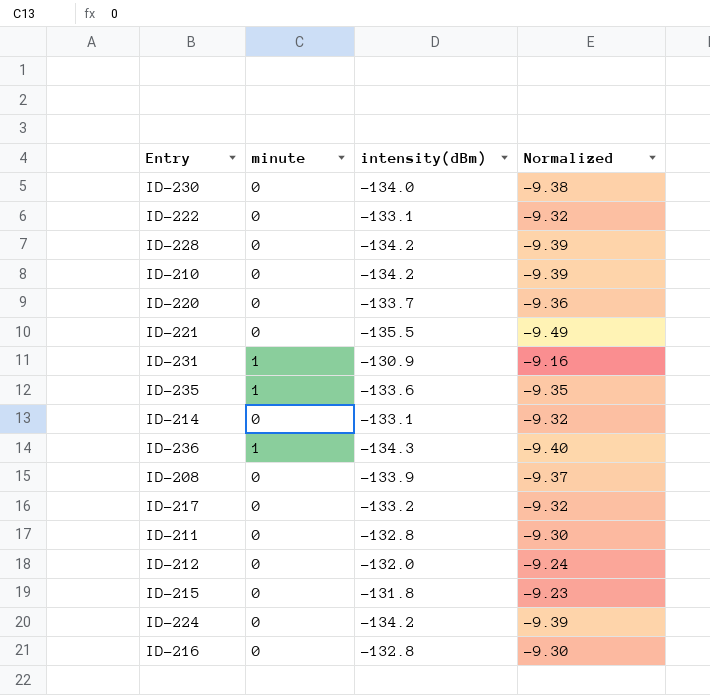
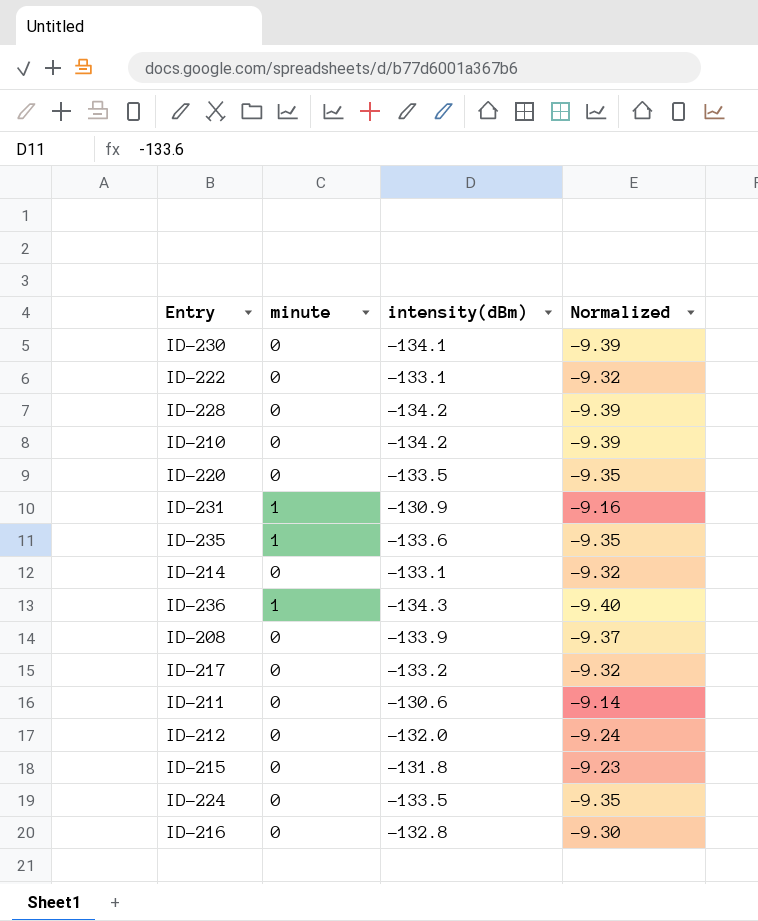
row ID-221: 0 | -135.5 | -9.49 -> none
ID-230 | intensity(dBm): -134.0 -> -134.1
ID-230 | Normalized: -9.38 -> -9.39
ID-220 | intensity(dBm): -133.7 -> -133.5
ID-220 | Normalized: -9.36 -> -9.35
ID-211 | intensity(dBm): -132.8 -> -130.6
ID-211 | Normalized: -9.30 -> -9.14
ID-224 | intensity(dBm): -134.2 -> -133.5
ID-224 | Normalized: -9.39 -> -9.35

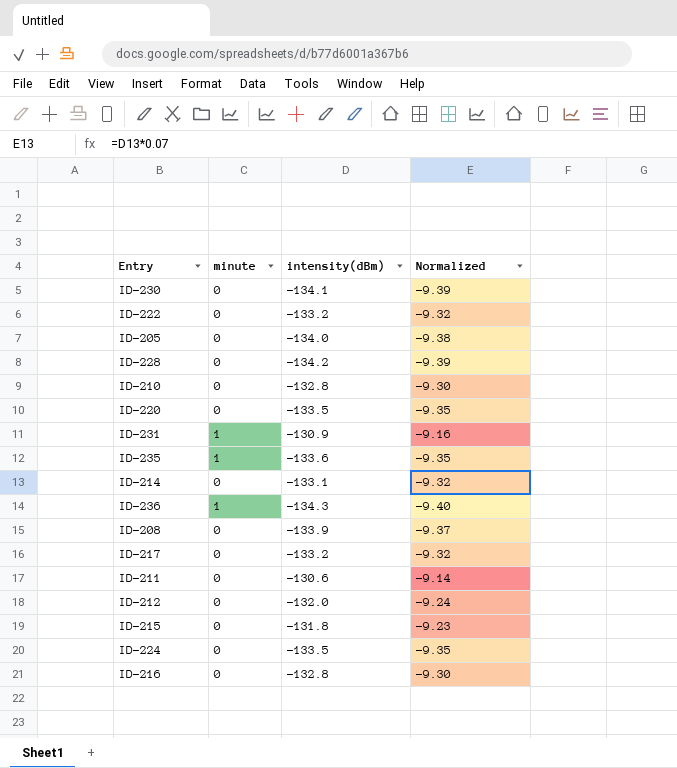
ID-222 | intensity(dBm): -133.1 -> -133.2
row ID-205: none -> 0 | -134.0 | -9.38
ID-210 | intensity(dBm): -134.2 -> -132.8
ID-210 | Normalized: -9.39 -> -9.30

